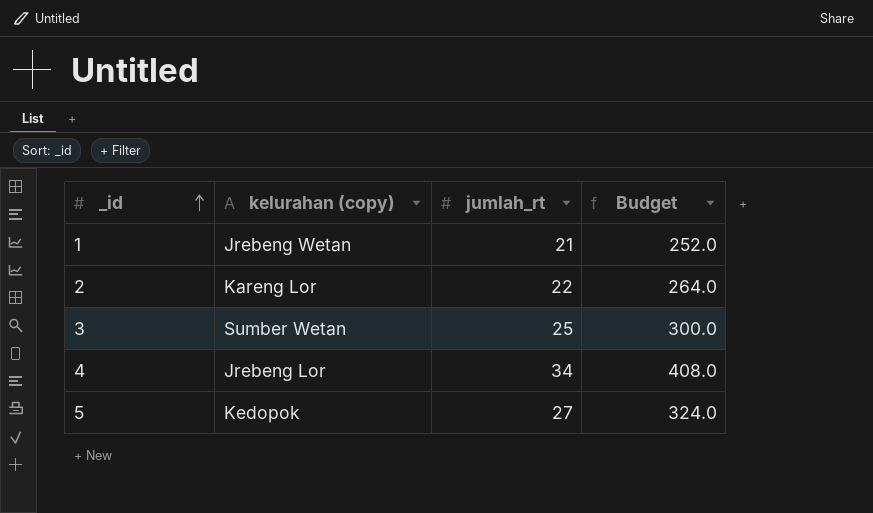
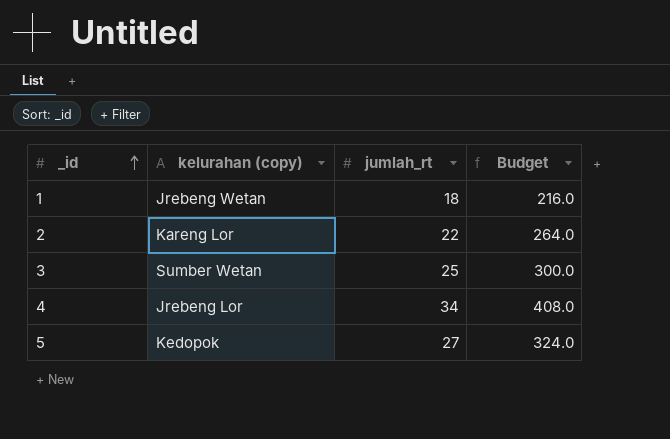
1 | jumlah_rt: 21 -> 18
1 | Budget: 252.0 -> 216.0

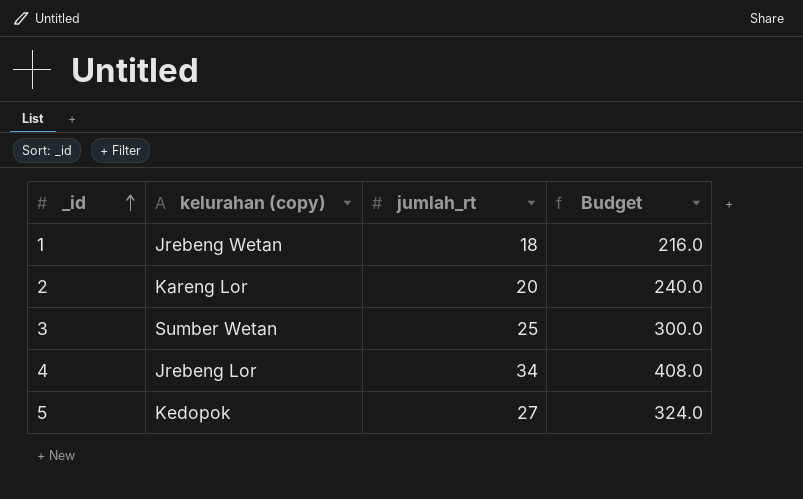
2 | jumlah_rt: 22 -> 20
2 | Budget: 264.0 -> 240.0

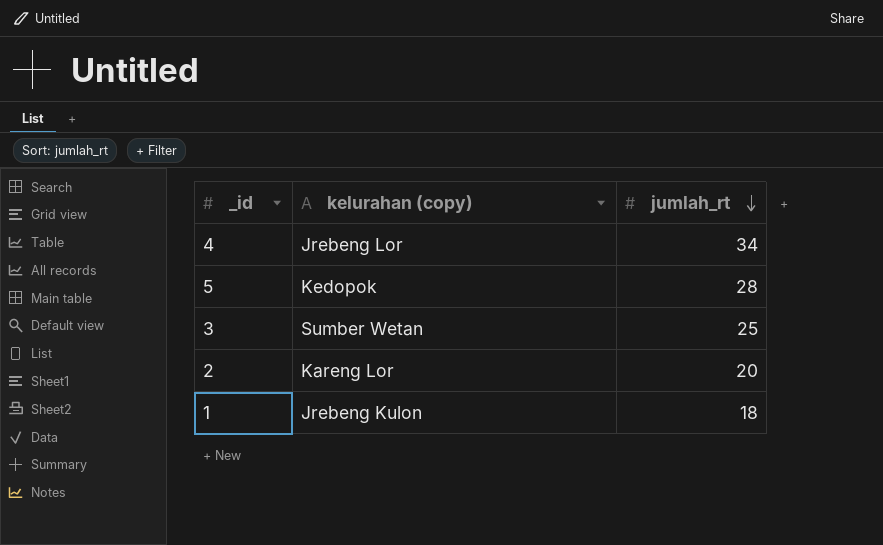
row order: _id ascending -> jumlah_rt descending
column Budget | formula: [jumlah_rt] * 12 -> none
5 | jumlah_rt: 27 -> 28
1 | kelurahan (copy): Jrebeng Wetan -> Jrebeng Kulon

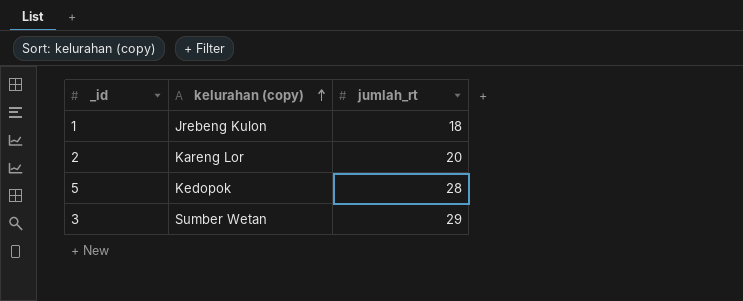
row order: jumlah_rt descending -> kelurahan (copy) ascending
row 4: Jrebeng Lor | 34 -> none
3 | jumlah_rt: 25 -> 29

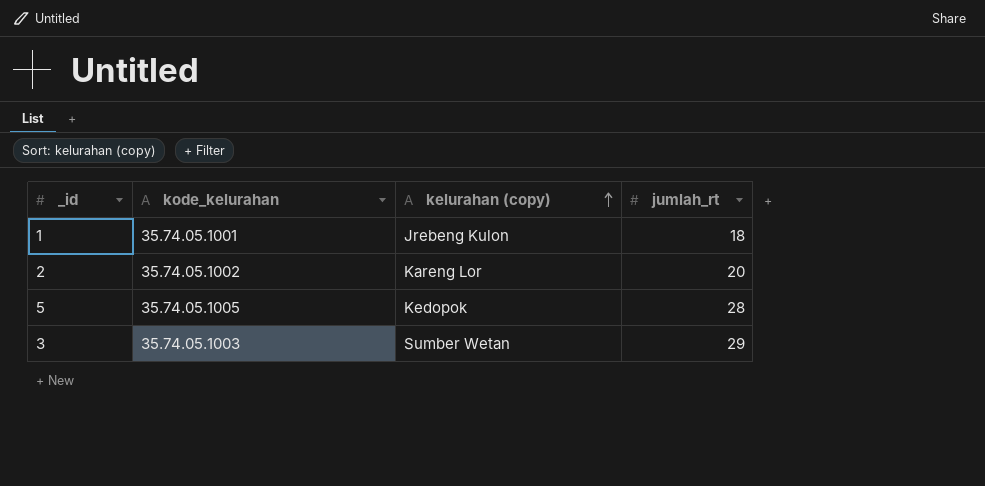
column kode_kelurahan | position: none -> 2

